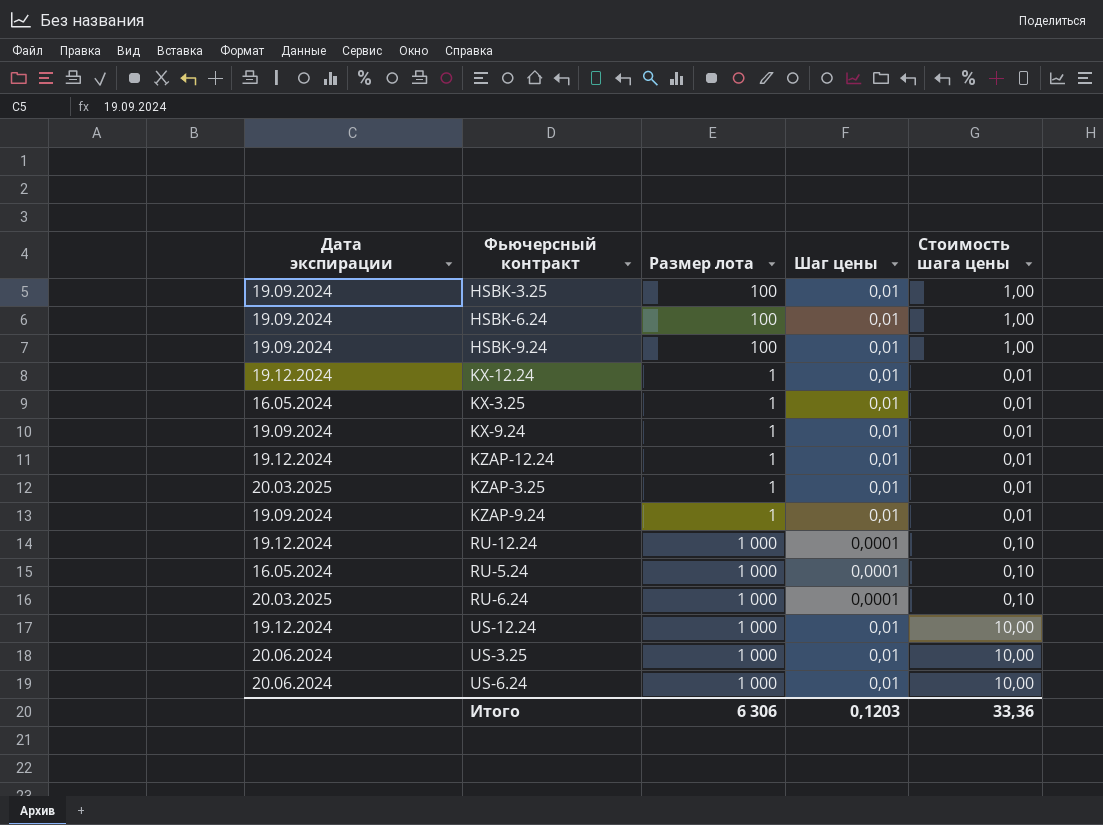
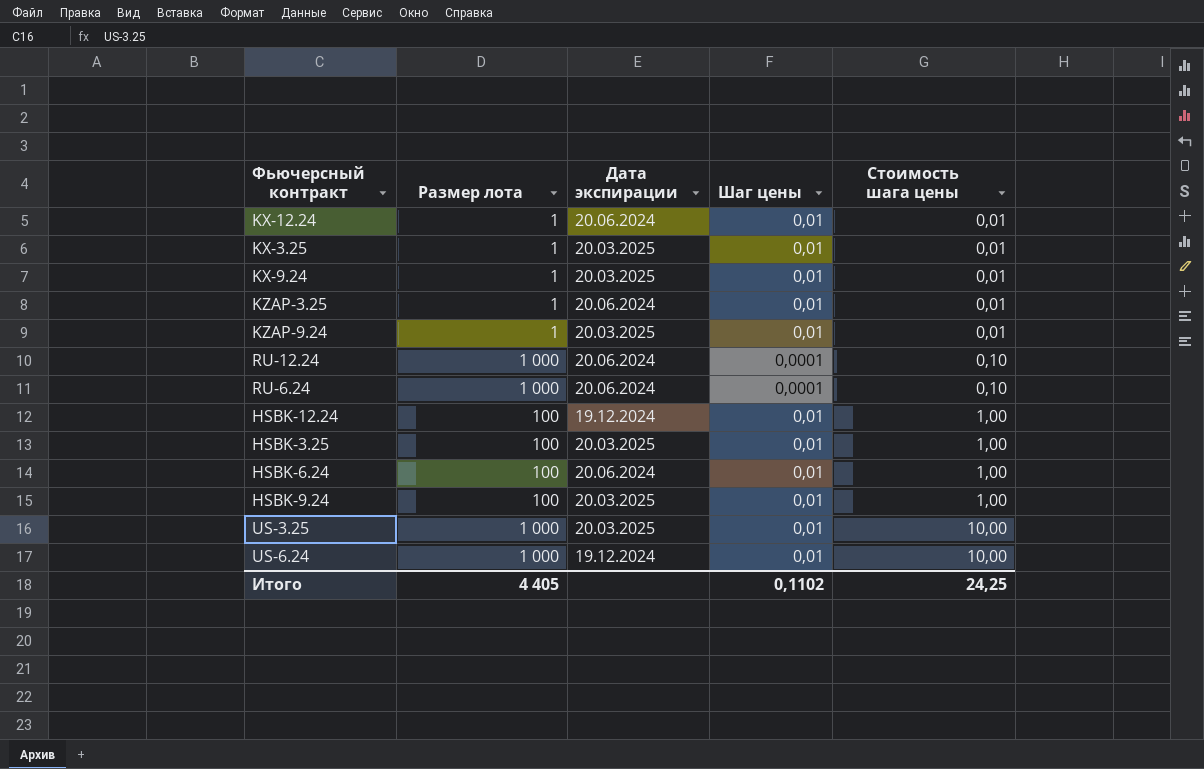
row order: none -> Стоимость шага цены ascending
column Дата экспирации | position: 1 -> 3
row KZAP-12.24: 19.12.2024 | 1 | 0,01 | 0,01 -> none
row RU-5.24: 16.05.2024 | 1 000 | 0,0001 | 0,10 -> none
row US-12.24: 19.12.2024 | 1 000 | 0,01 | 10,00 -> none
KX-12.24 | Дата экспирации: 19.12.2024 -> 20.06.2024
KX-3.25 | Дата экспирации: 16.05.2024 -> 20.03.2025
KX-9.24 | Дата экспирации: 19.09.2024 -> 20.03.2025
KZAP-3.25 | Дата экспирации: 20.03.2025 -> 20.06.2024
KZAP-9.24 | Дата экспирации: 19.09.2024 -> 20.03.2025
RU-12.24 | Дата экспирации: 19.12.2024 -> 20.06.2024
RU-6.24 | Дата экспирации: 20.03.2025 -> 20.06.2024
row HSBK-12.24: none -> 100 | 19.12.2024 | 0,01 | 1,00
HSBK-3.25 | Дата экспирации: 19.09.2024 -> 20.03.2025
HSBK-6.24 | Дата экспирации: 19.09.2024 -> 20.06.2024
HSBK-9.24 | Дата экспирации: 19.09.2024 -> 20.03.2025
US-3.25 | Дата экспирации: 20.06.2024 -> 20.03.2025
US-6.24 | Дата экспирации: 20.06.2024 -> 19.12.2024
Итого | Размер лота: 6 306 -> 4 405
Итого | Шаг цены: 0,1203 -> 0,1102
Итого | Стоимость шага цены: 33,36 -> 24,25

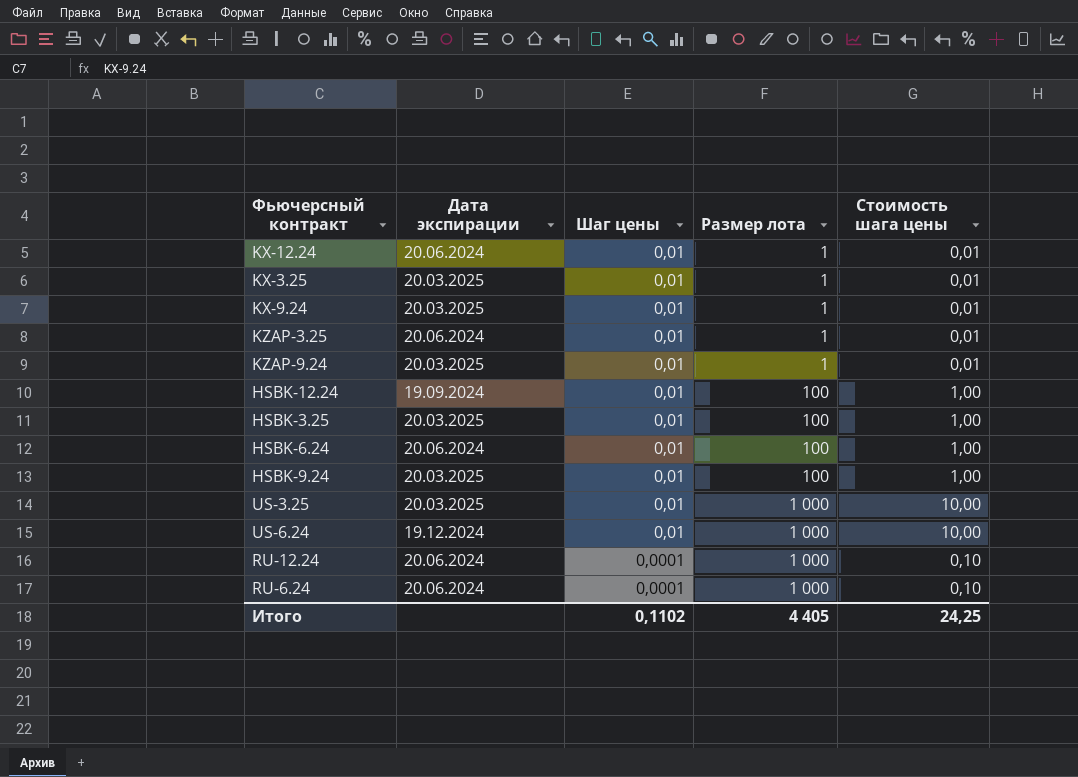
row order: Стоимость шага цены ascending -> Шаг цены descending
column Размер лота | position: 2 -> 4
HSBK-12.24 | Дата экспирации: 19.12.2024 -> 19.09.2024

